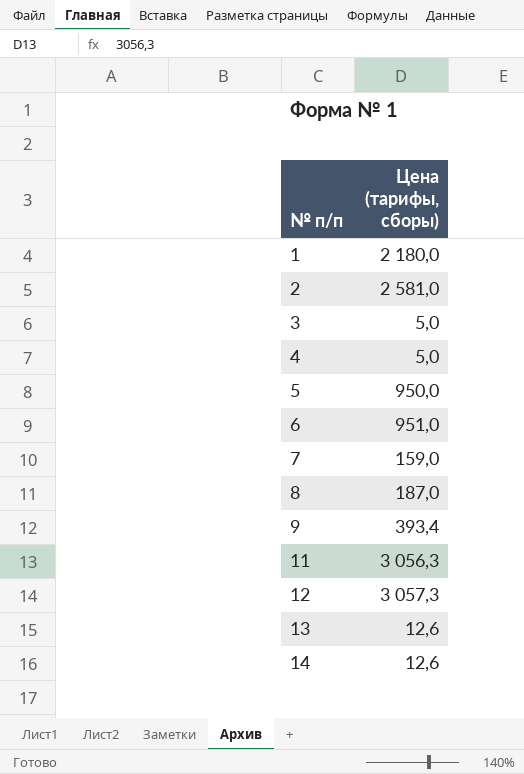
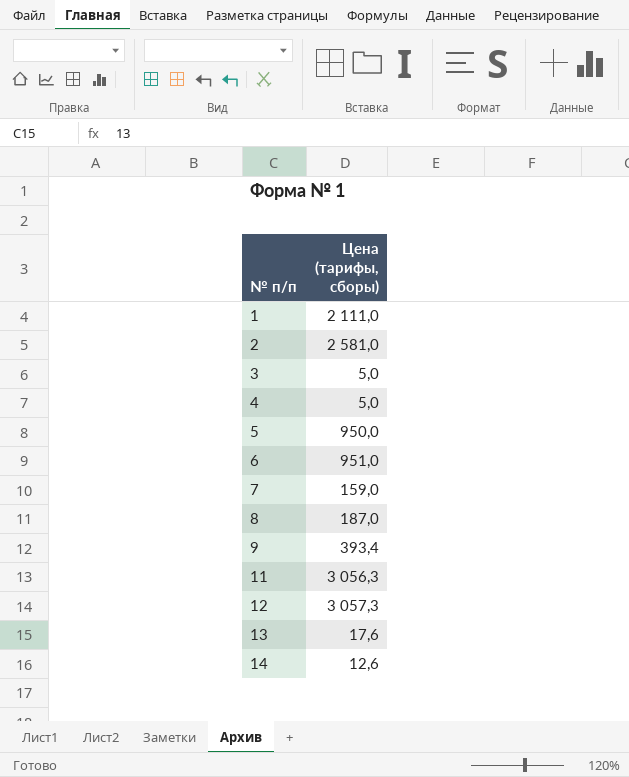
1 | Цена (тарифы, сборы): 2 180,0 -> 2 111,0
13 | Цена (тарифы, сборы): 12,6 -> 17,6

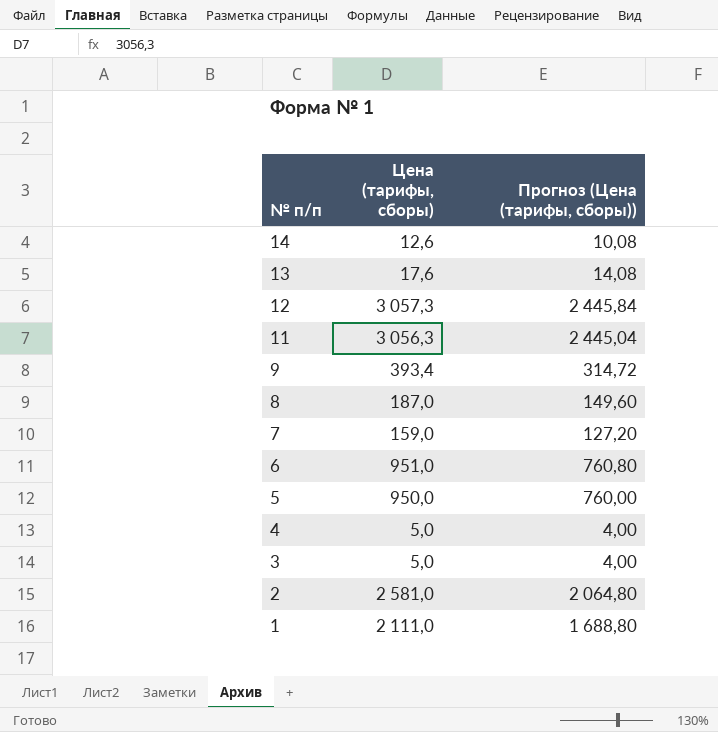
row order: № п/п ascending -> № п/п descending
column Прогноз (Цена (тарифы, сборы)) | formula: none -> [Цена (тарифы, сборы)] * 0,8

